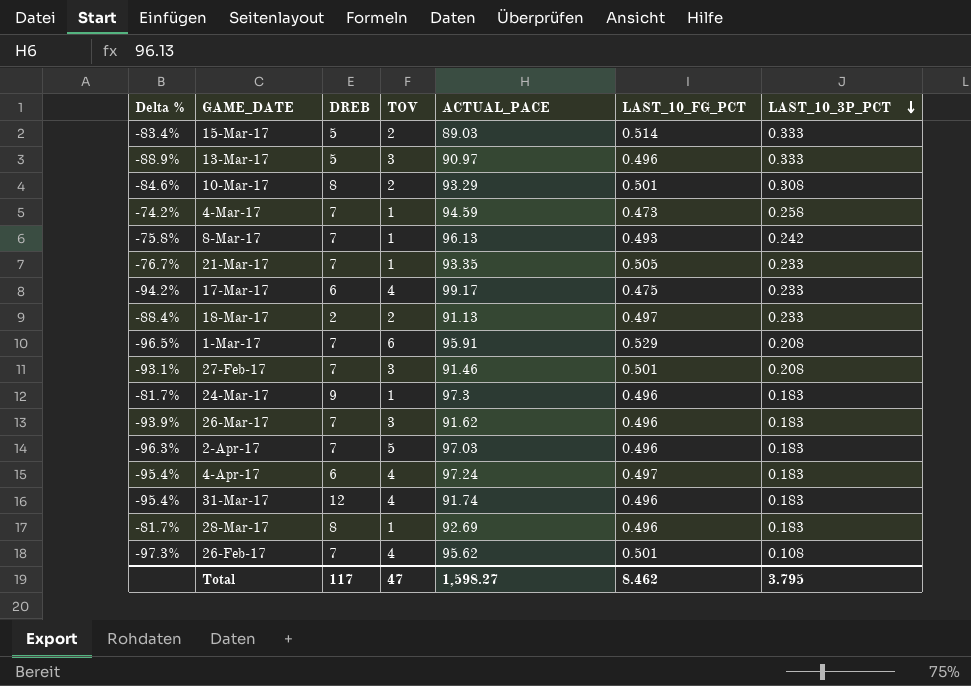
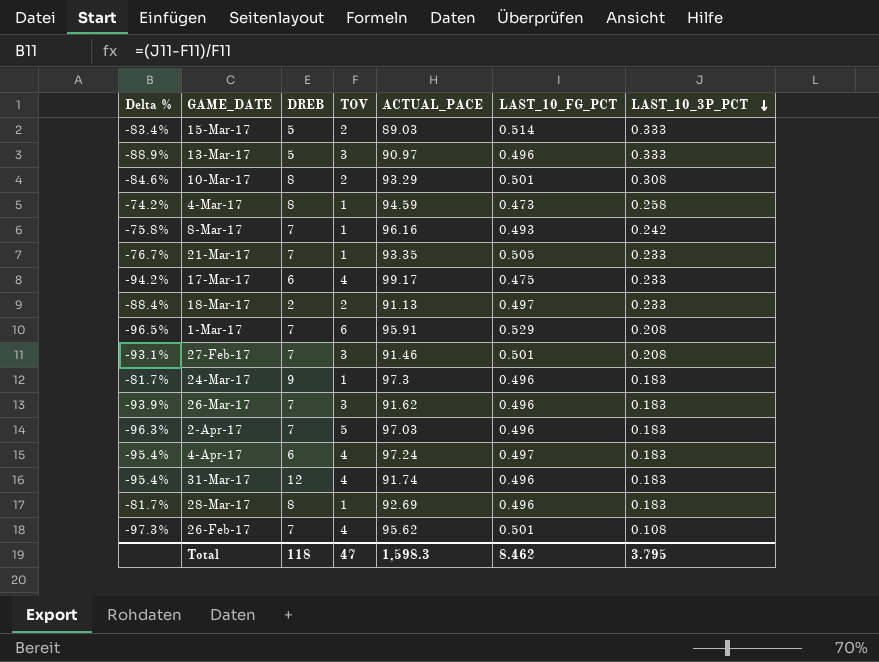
4-Mar-17 | DREB: 7 -> 8
8-Mar-17 | ACTUAL_PACE: 96.13 -> 96.16
Total | DREB: 117 -> 118
Total | ACTUAL_PACE: 1,598.27 -> 1,598.3

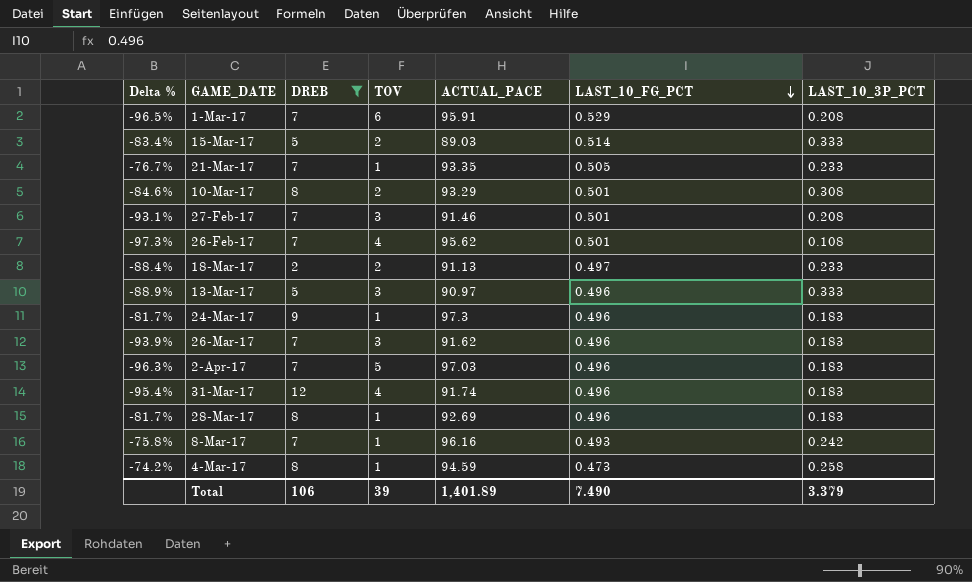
filter: none -> DREB != 6
row order: LAST_10_3P_PCT descending -> LAST_10_FG_PCT descending
Total | DREB: 118 -> 106
Total | TOV: 47 -> 39
Total | ACTUAL_PACE: 1,598.3 -> 1,401.89
Total | LAST_10_FG_PCT: 8.462 -> 7.490
Total | LAST_10_3P_PCT: 3.795 -> 3.379

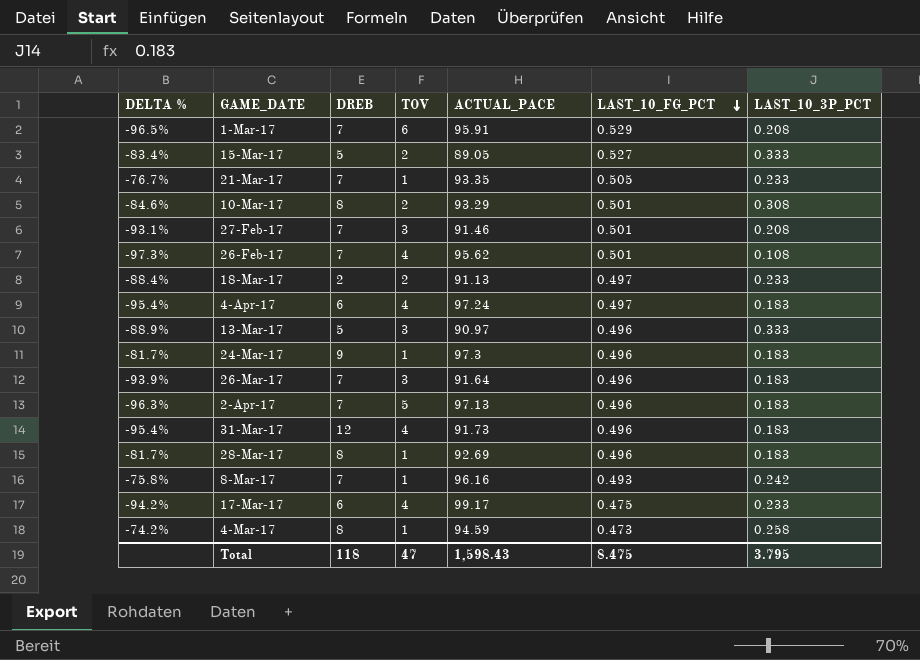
filter: DREB != 6 -> none
column name: Delta % -> DELTA %
15-Mar-17 | ACTUAL_PACE: 89.03 -> 89.05
15-Mar-17 | LAST_10_FG_PCT: 0.514 -> 0.527
26-Mar-17 | ACTUAL_PACE: 91.62 -> 91.64
2-Apr-17 | ACTUAL_PACE: 97.03 -> 97.13
31-Mar-17 | ACTUAL_PACE: 91.74 -> 91.73
Total | DREB: 106 -> 118
Total | TOV: 39 -> 47
Total | ACTUAL_PACE: 1,401.89 -> 1,598.43
Total | LAST_10_FG_PCT: 7.490 -> 8.475
Total | LAST_10_3P_PCT: 3.379 -> 3.795

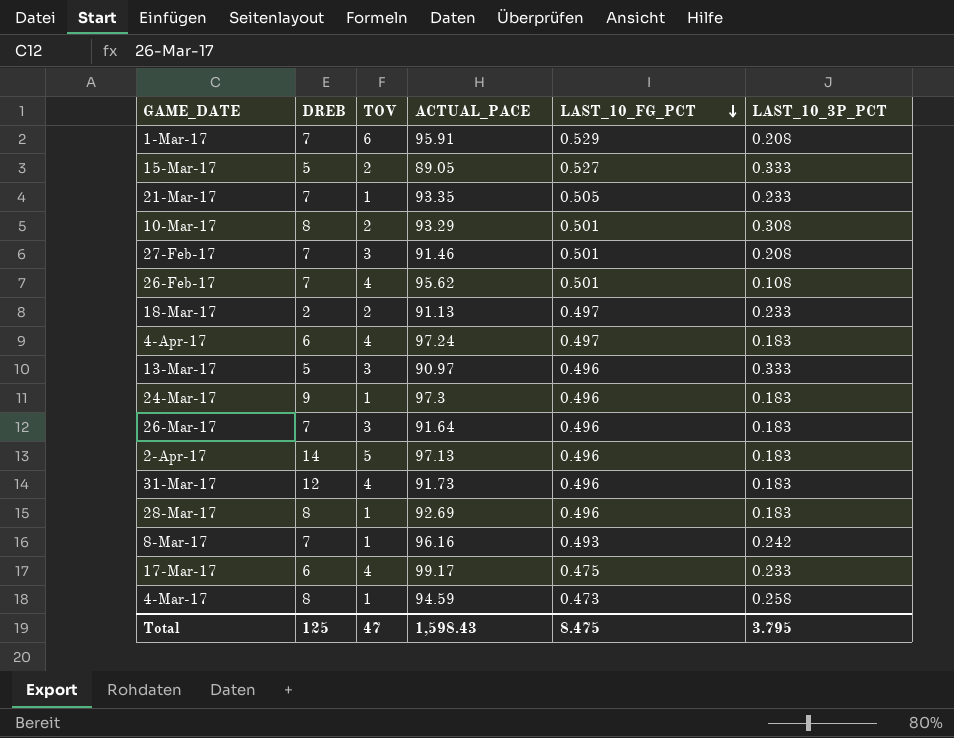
column DELTA % | formula: ([LAST_10_3P_PCT] - [TOV]) / [TOV] -> none
2-Apr-17 | DREB: 7 -> 14
Total | DREB: 118 -> 125

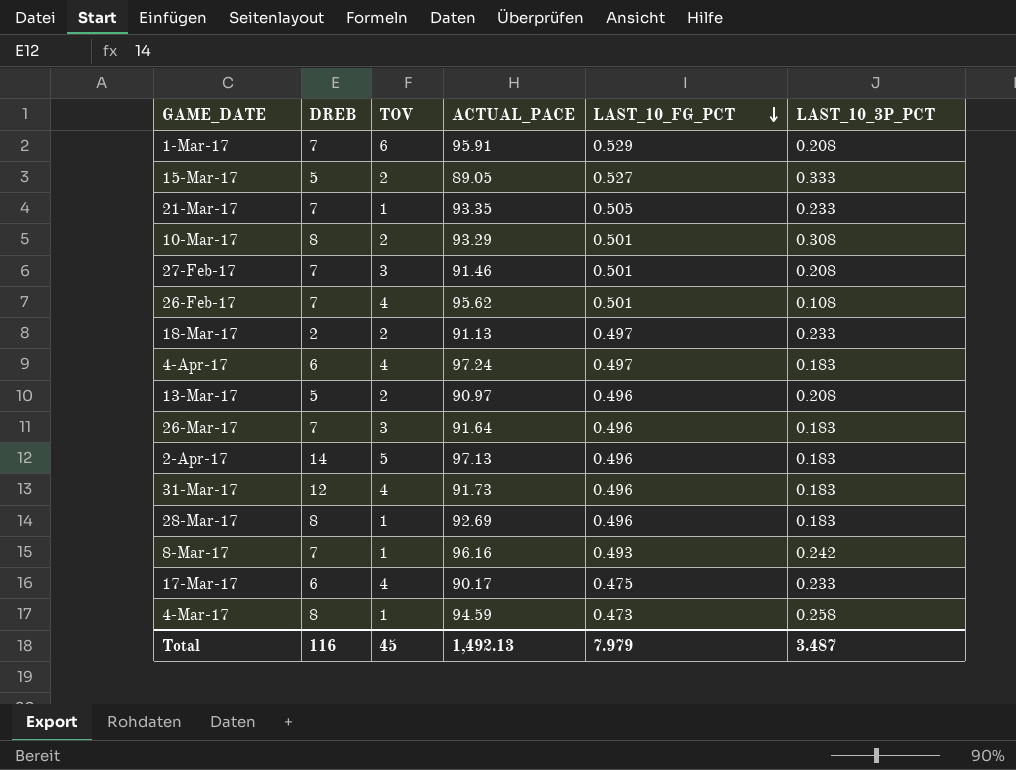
row 24-Mar-17: 9 | 1 | 97.3 | 0.496 | 0.183 -> none
13-Mar-17 | TOV: 3 -> 2
13-Mar-17 | LAST_10_3P_PCT: 0.333 -> 0.208
17-Mar-17 | ACTUAL_PACE: 99.17 -> 90.17
Total | DREB: 125 -> 116
Total | TOV: 47 -> 45
Total | ACTUAL_PACE: 1,598.43 -> 1,492.13
Total | LAST_10_FG_PCT: 8.475 -> 7.979
Total | LAST_10_3P_PCT: 3.795 -> 3.487

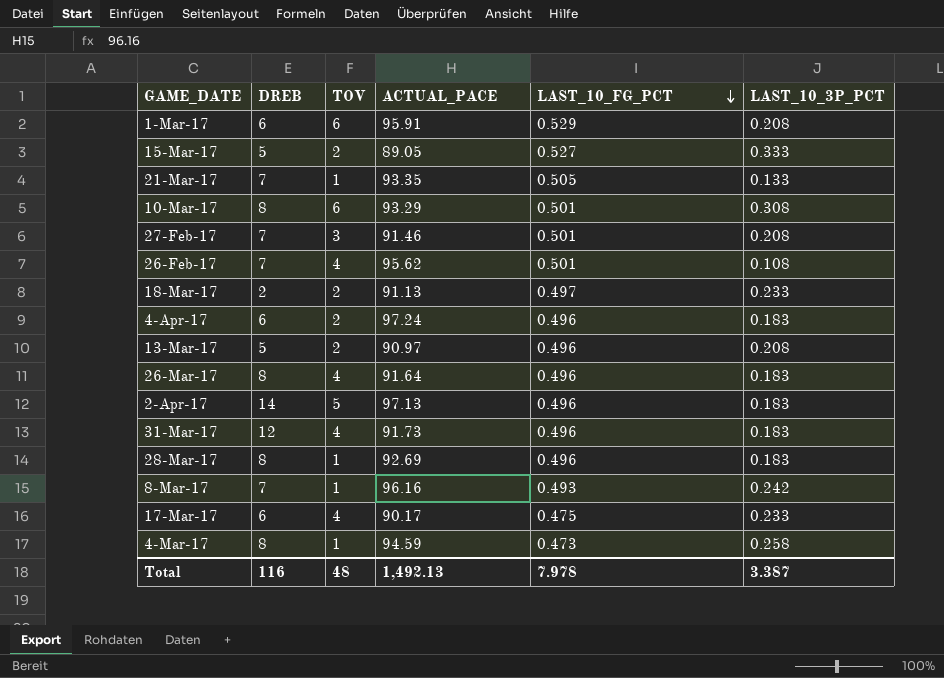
1-Mar-17 | DREB: 7 -> 6
21-Mar-17 | LAST_10_3P_PCT: 0.233 -> 0.133
10-Mar-17 | TOV: 2 -> 6
4-Apr-17 | TOV: 4 -> 2
4-Apr-17 | LAST_10_FG_PCT: 0.497 -> 0.496
26-Mar-17 | DREB: 7 -> 8
26-Mar-17 | TOV: 3 -> 4
Total | TOV: 45 -> 48
Total | LAST_10_FG_PCT: 7.979 -> 7.978
Total | LAST_10_3P_PCT: 3.487 -> 3.387

